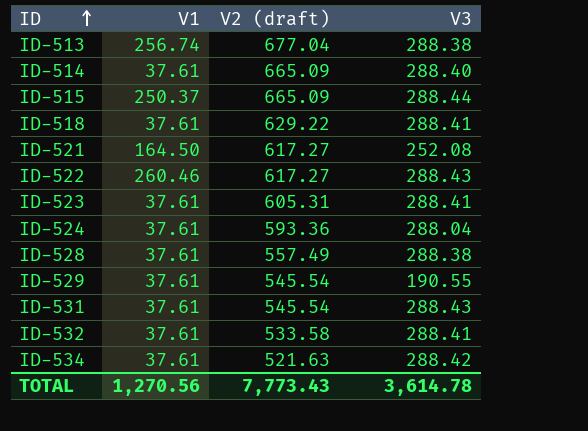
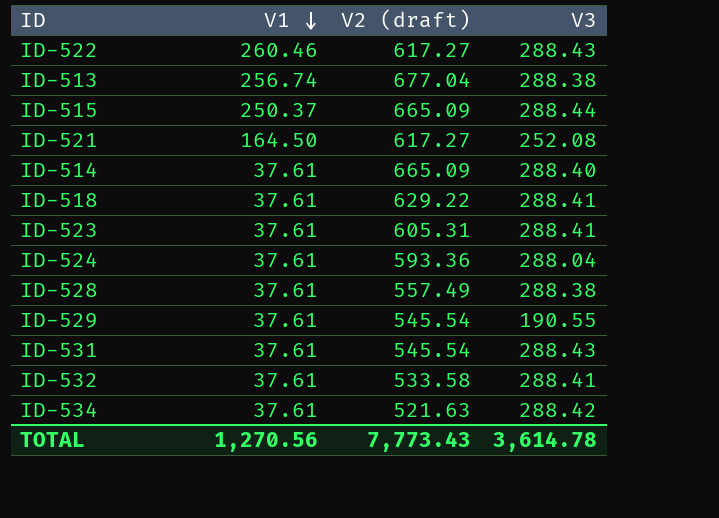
row order: ID ascending -> V1 descending

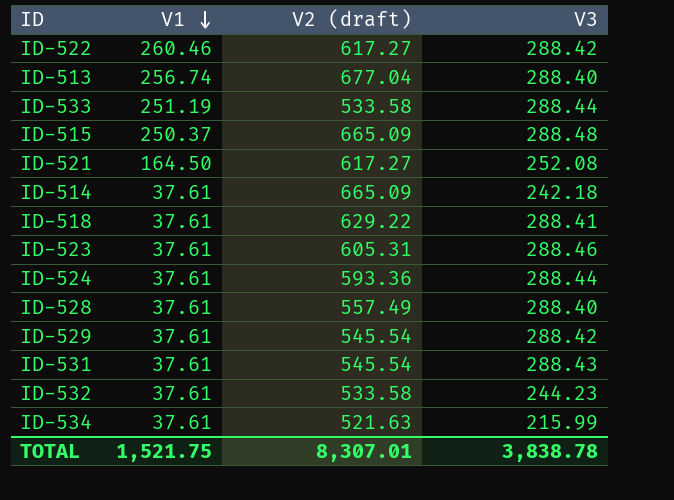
ID-522 | V3: 288.43 -> 288.42
ID-513 | V3: 288.38 -> 288.40
row ID-533: none -> 251.19 | 533.58 | 288.44
ID-515 | V3: 288.44 -> 288.48
ID-514 | V3: 288.40 -> 242.18
ID-523 | V3: 288.41 -> 288.46
ID-524 | V3: 288.04 -> 288.44
ID-528 | V3: 288.38 -> 288.40
ID-529 | V3: 190.55 -> 288.42
ID-532 | V3: 288.41 -> 244.23
ID-534 | V3: 288.42 -> 215.99
TOTAL | V1: 1,270.56 -> 1,521.75
TOTAL | V2 (draft): 7,773.43 -> 8,307.01
TOTAL | V3: 3,614.78 -> 3,838.78

